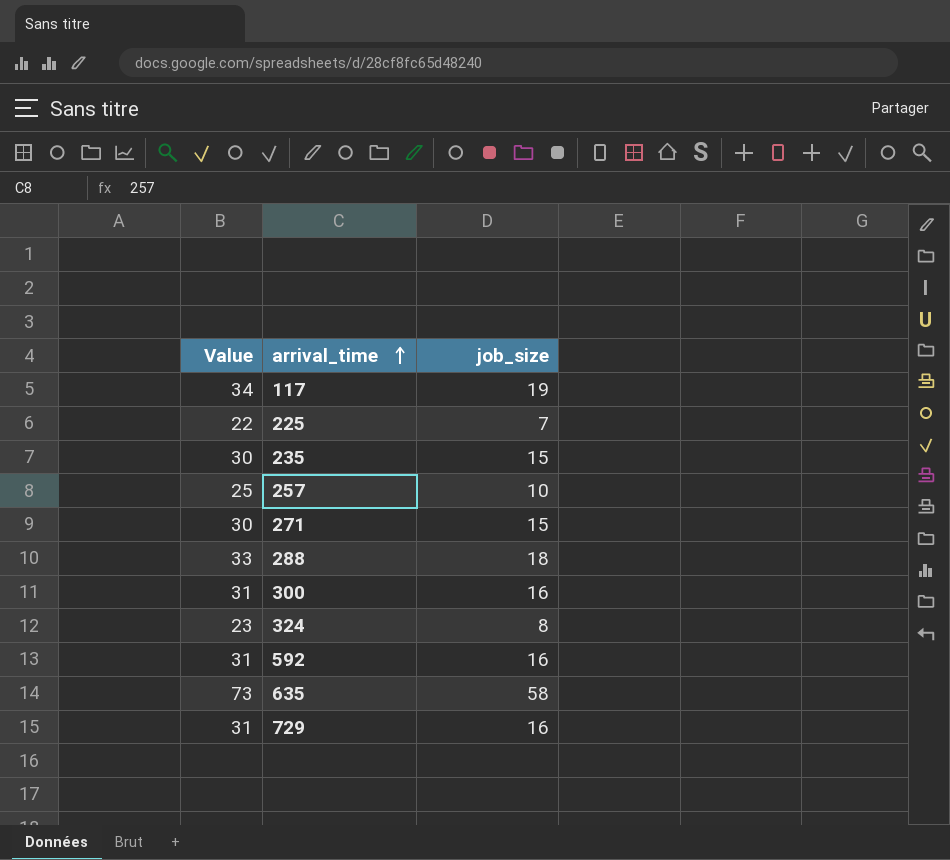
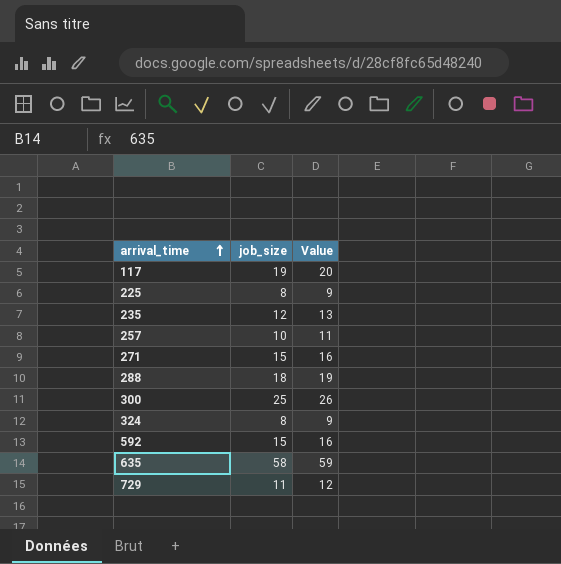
column Value | formula: [job_size] + 15 -> [job_size] + 1
column Value | position: 1 -> 3
225 | job_size: 7 -> 8
235 | job_size: 15 -> 12
300 | job_size: 16 -> 25
592 | job_size: 16 -> 15
729 | job_size: 16 -> 11

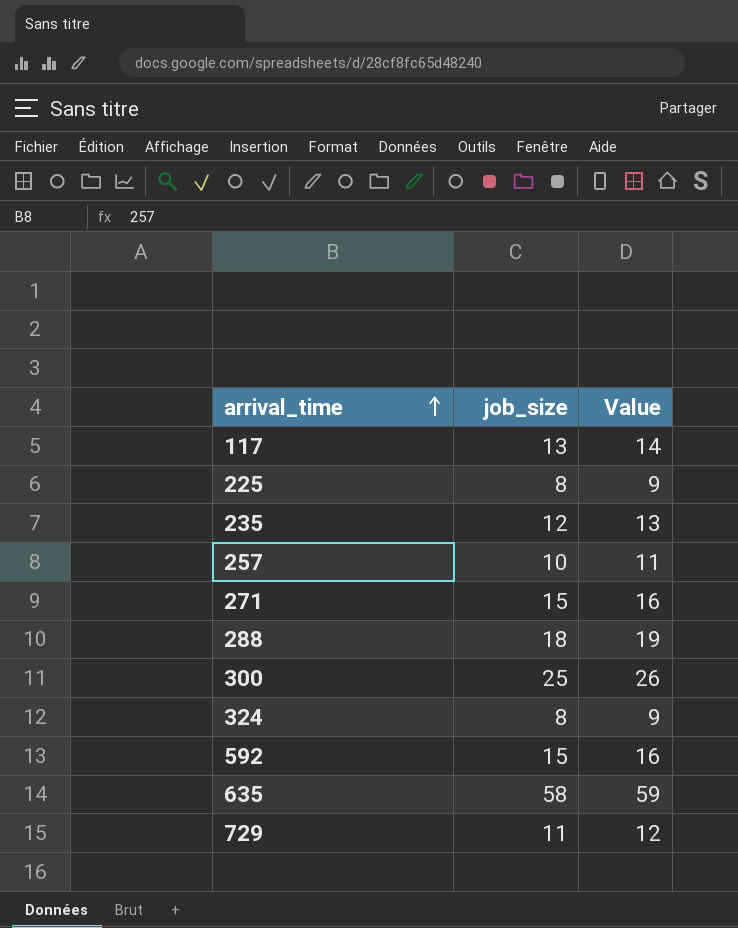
117 | job_size: 19 -> 13
117 | Value: 20 -> 14

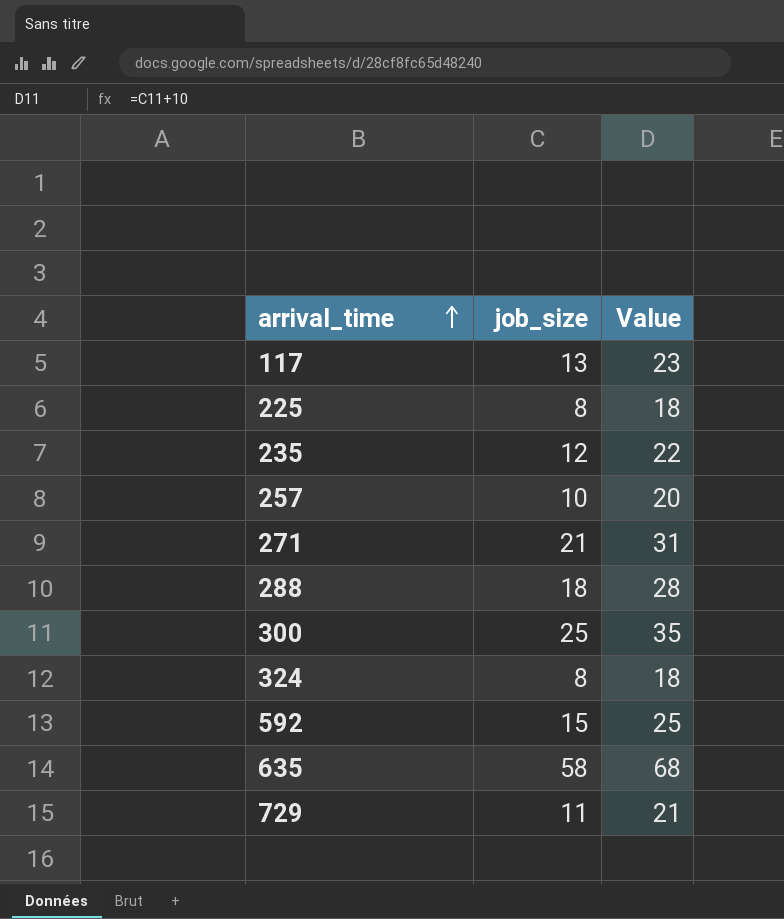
column Value | formula: [job_size] + 1 -> [job_size] + 10
271 | job_size: 15 -> 21

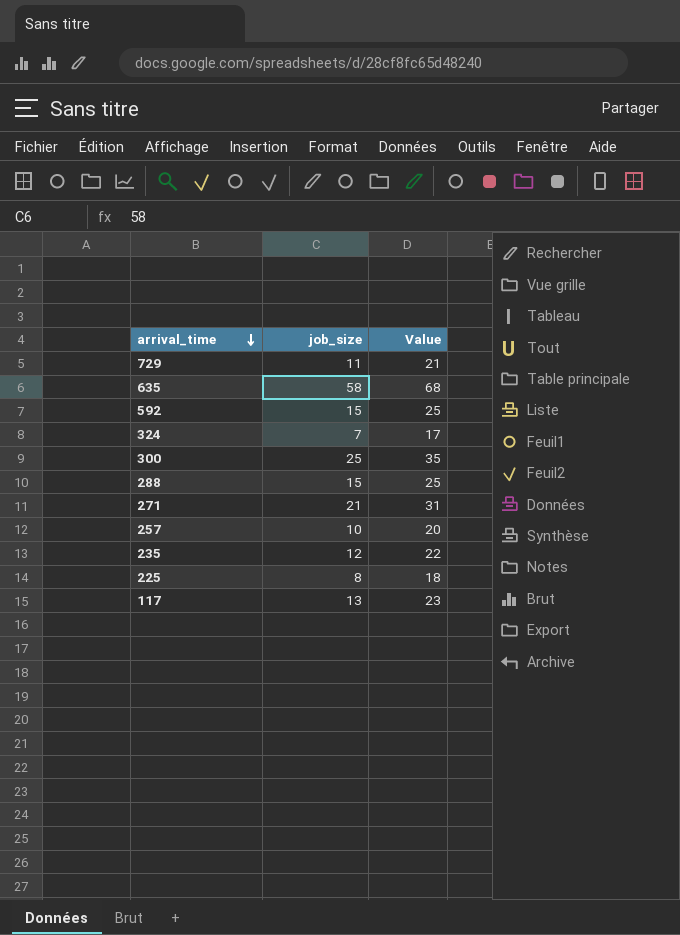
row order: arrival_time ascending -> arrival_time descending
324 | job_size: 8 -> 7
324 | Value: 18 -> 17
288 | job_size: 18 -> 15
288 | Value: 28 -> 25

